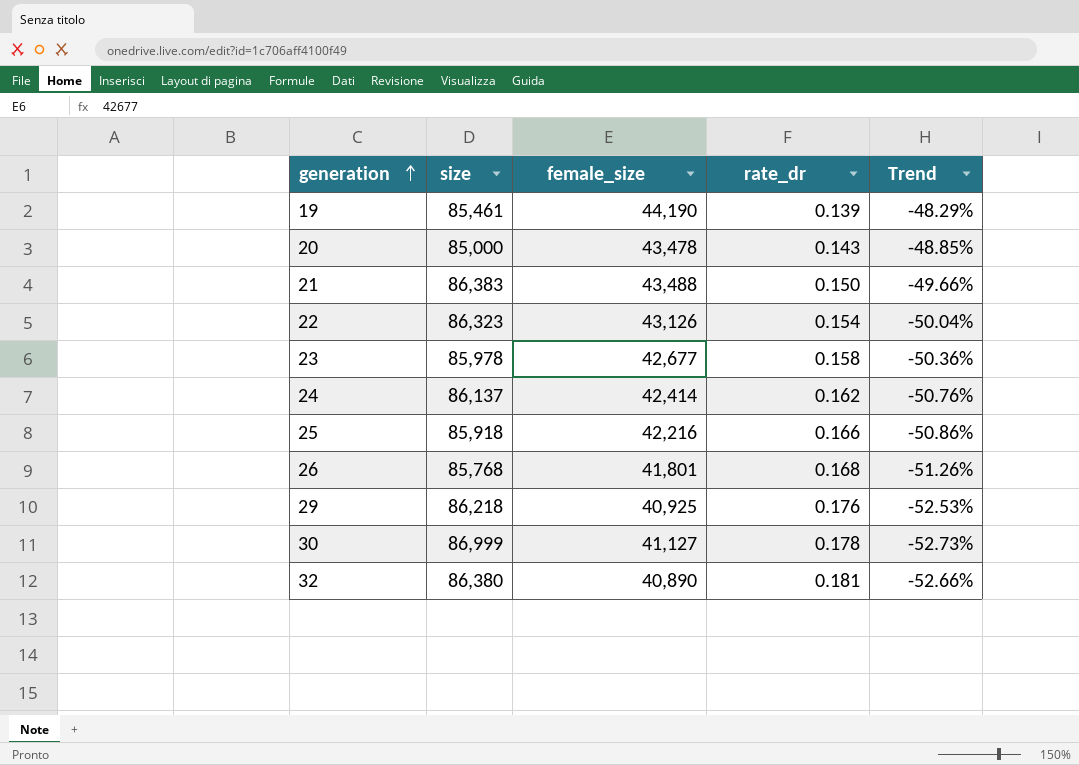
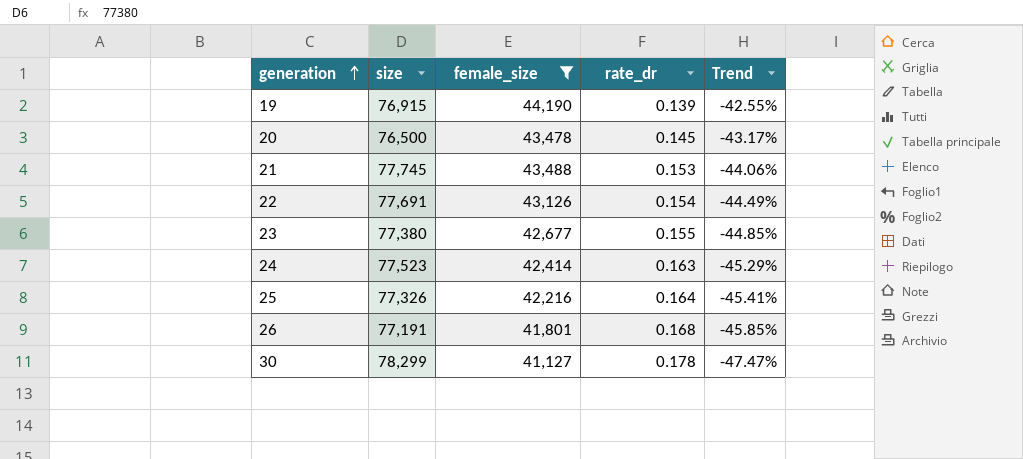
filter: none -> female_size >= 41,127
19 | size: 85,461 -> 76,915
19 | Trend: -48.29% -> -42.55%
20 | size: 85,000 -> 76,500
20 | rate_dr: 0.143 -> 0.145
20 | Trend: -48.85% -> -43.17%
21 | size: 86,383 -> 77,745
21 | rate_dr: 0.150 -> 0.153
21 | Trend: -49.66% -> -44.06%
22 | size: 86,323 -> 77,691
22 | Trend: -50.04% -> -44.49%
23 | size: 85,978 -> 77,380
23 | rate_dr: 0.158 -> 0.155
23 | Trend: -50.36% -> -44.85%
24 | size: 86,137 -> 77,523
24 | rate_dr: 0.162 -> 0.163
24 | Trend: -50.76% -> -45.29%
25 | size: 85,918 -> 77,326
25 | rate_dr: 0.166 -> 0.164
25 | Trend: -50.86% -> -45.41%
26 | size: 85,768 -> 77,191
26 | Trend: -51.26% -> -45.85%
30 | size: 86,999 -> 78,299
30 | Trend: -52.73% -> -47.47%

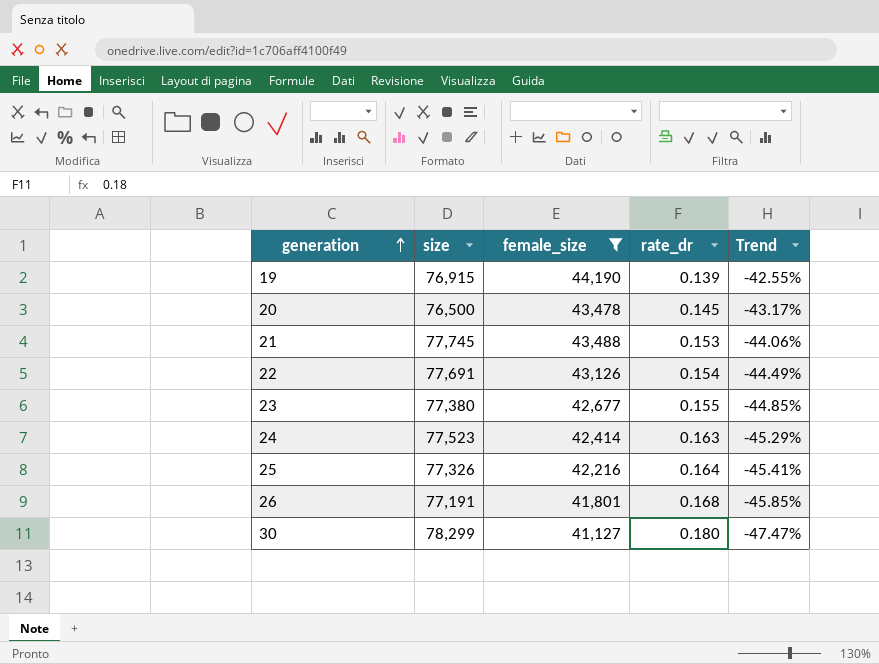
30 | rate_dr: 0.178 -> 0.180

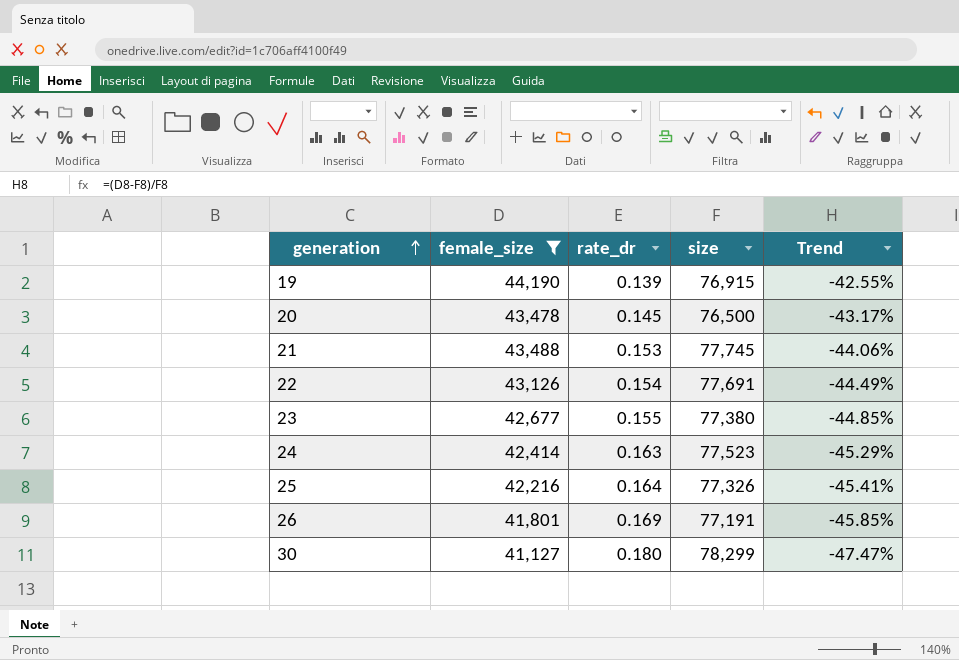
column size | position: 2 -> 4
26 | rate_dr: 0.168 -> 0.169

